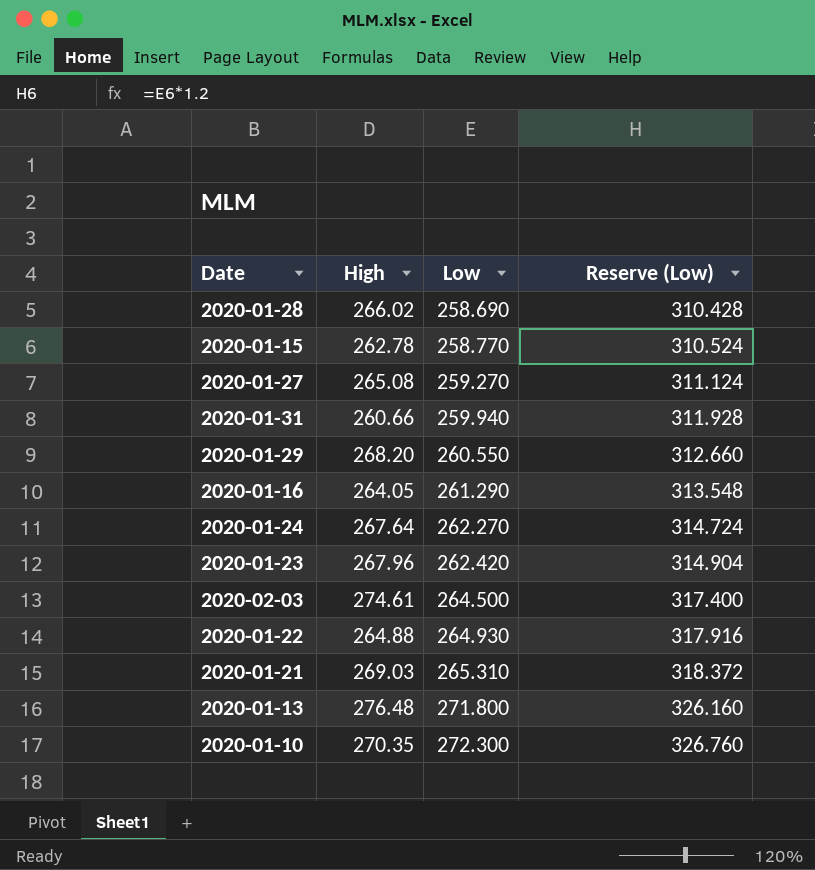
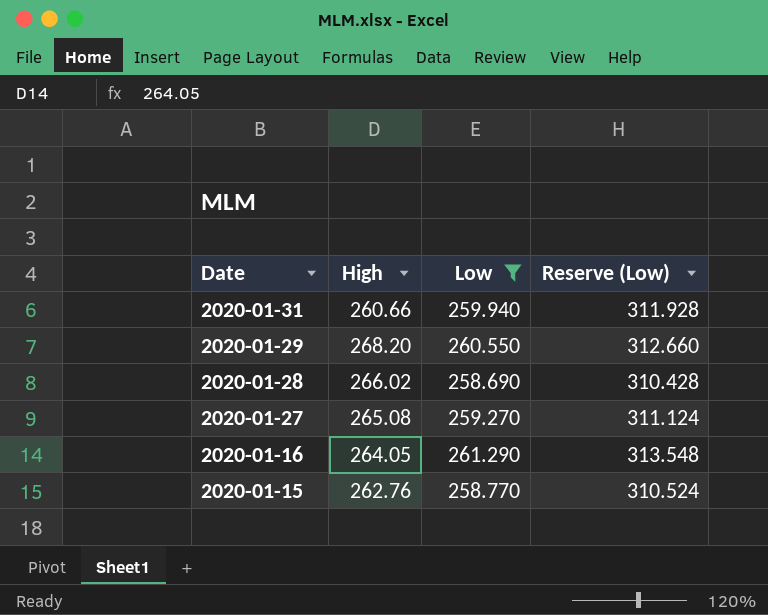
filter: none -> Low <= 261.290
row order: Low ascending -> Date descending
2020-01-15 | High: 262.78 -> 262.76

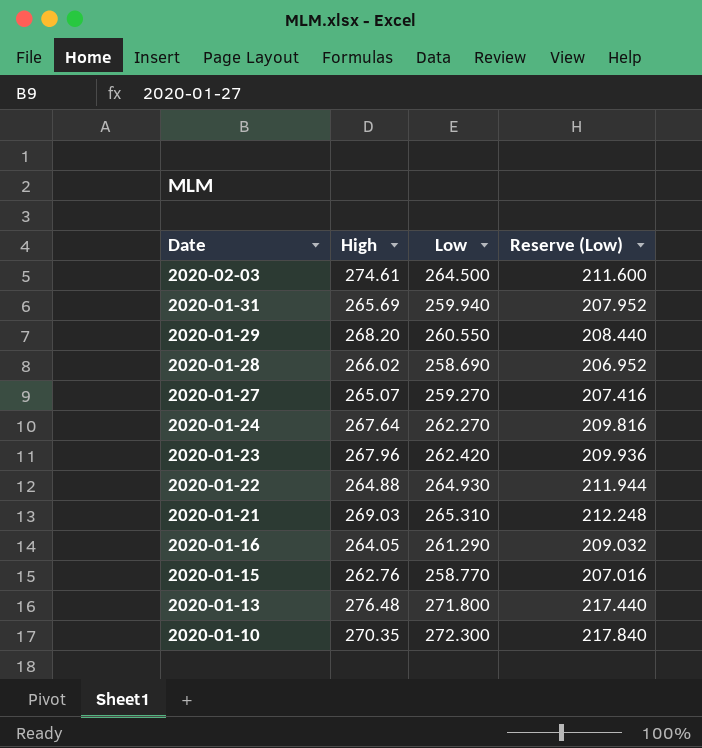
filter: Low <= 261.290 -> none
column Reserve (Low) | formula: [Low] * 1.2 -> [Low] * 0.8
2020-01-31 | High: 260.66 -> 265.69
2020-01-27 | High: 265.08 -> 265.07

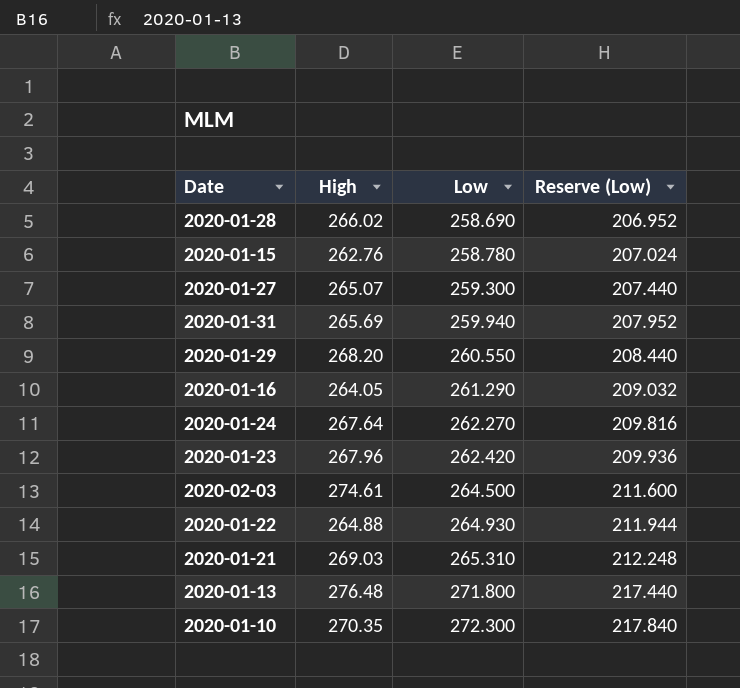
row order: Date descending -> Low ascending
2020-01-15 | Low: 258.770 -> 258.780
2020-01-15 | Reserve (Low): 207.016 -> 207.024
2020-01-27 | Low: 259.270 -> 259.300
2020-01-27 | Reserve (Low): 207.416 -> 207.440

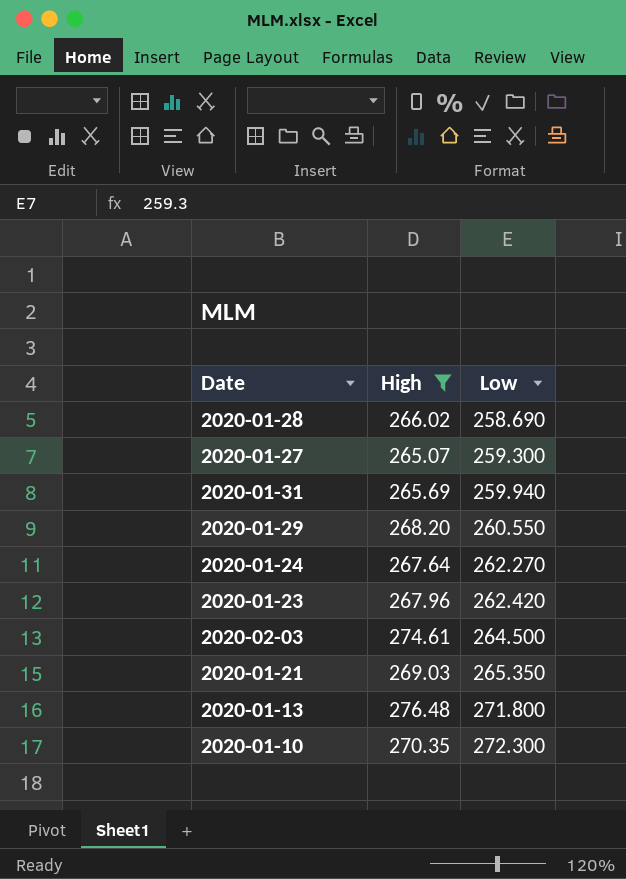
filter: none -> High >= 265.07
column Reserve (Low) | formula: [Low] * 0.8 -> none
2020-01-21 | Low: 265.310 -> 265.350

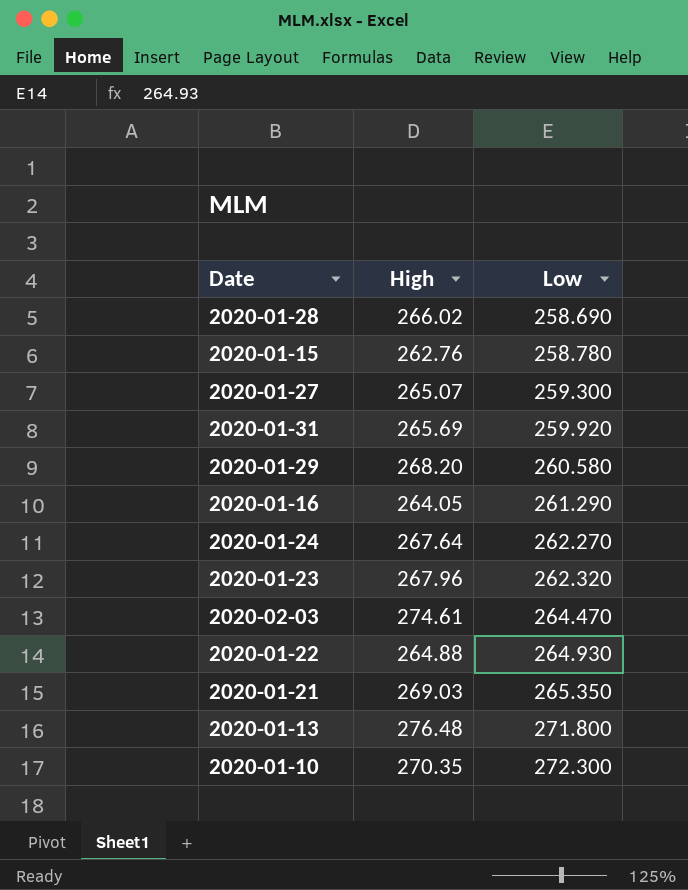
filter: High >= 265.07 -> none
2020-01-31 | Low: 259.940 -> 259.920
2020-01-29 | Low: 260.550 -> 260.580
2020-01-23 | Low: 262.420 -> 262.320
2020-02-03 | Low: 264.500 -> 264.470

